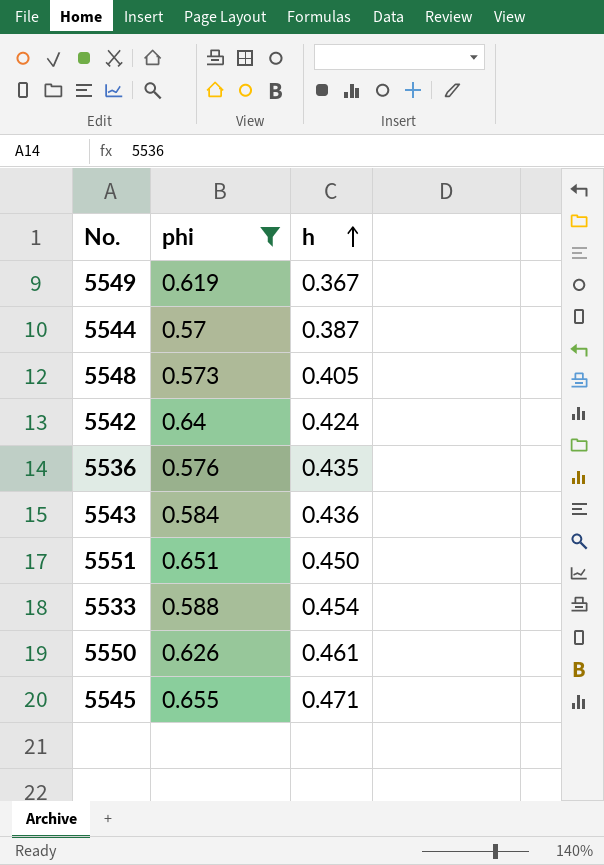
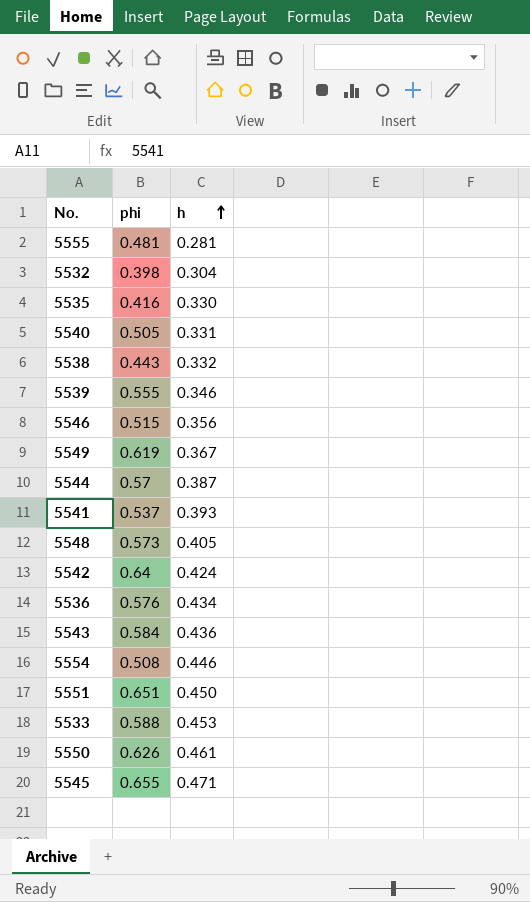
filter: phi >= 0.57 -> none
5536 | h: 0.435 -> 0.434
5533 | h: 0.454 -> 0.453

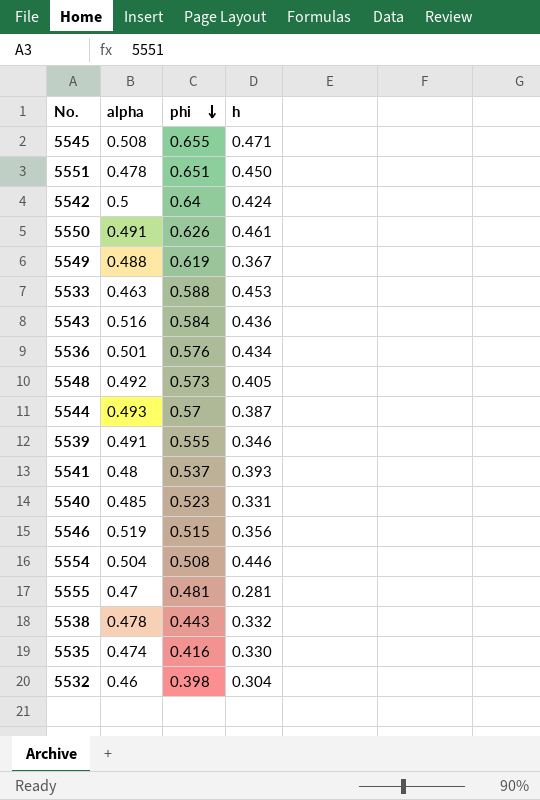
row order: h ascending -> phi descending
column alpha | position: none -> 2
5540 | phi: 0.505 -> 0.523

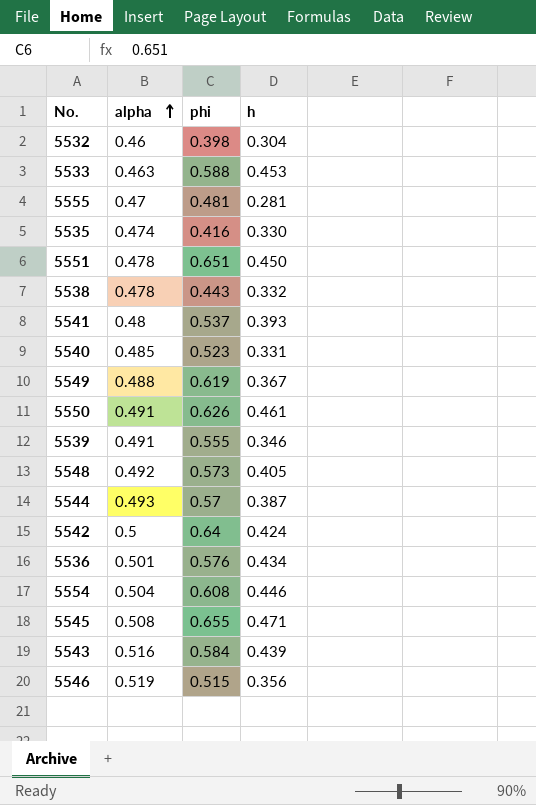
row order: phi descending -> alpha ascending
5554 | phi: 0.508 -> 0.608
5543 | h: 0.436 -> 0.439

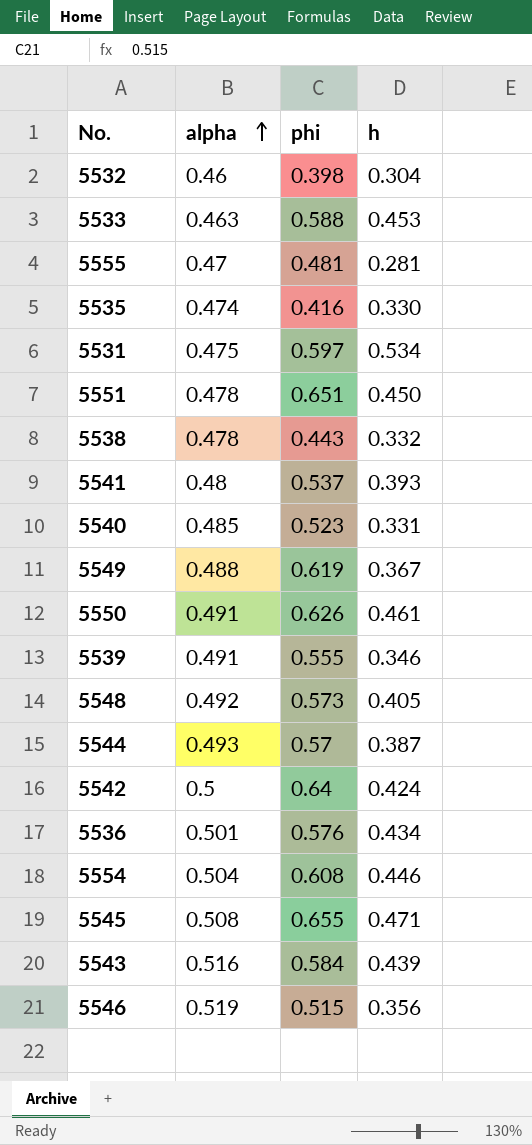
row 5531: none -> 0.475 | 0.597 | 0.534

